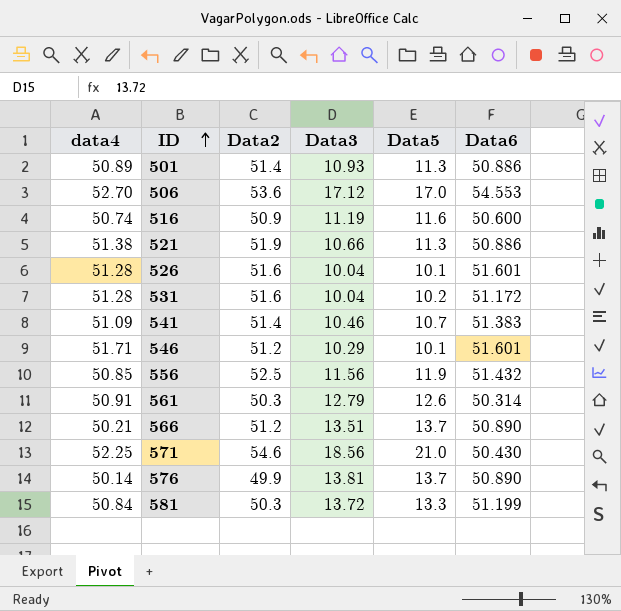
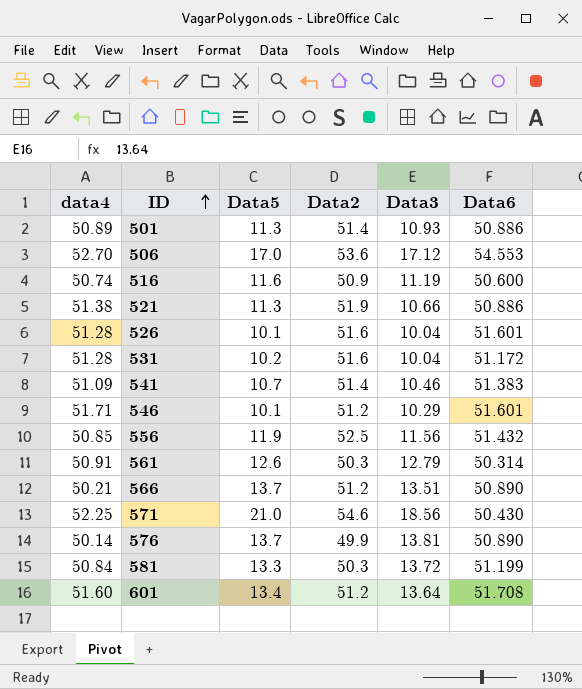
column Data5 | position: 5 -> 3
row 601: none -> 51.60 | 13.4 | 51.2 | 13.64 | 51.708

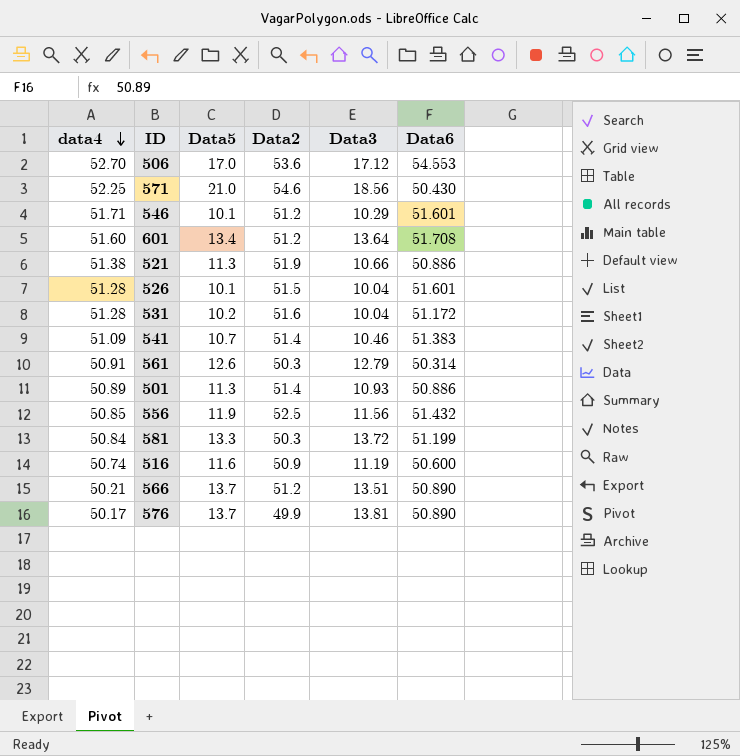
row order: ID ascending -> data4 descending
526 | Data2: 51.6 -> 51.5
576 | data4: 50.14 -> 50.17

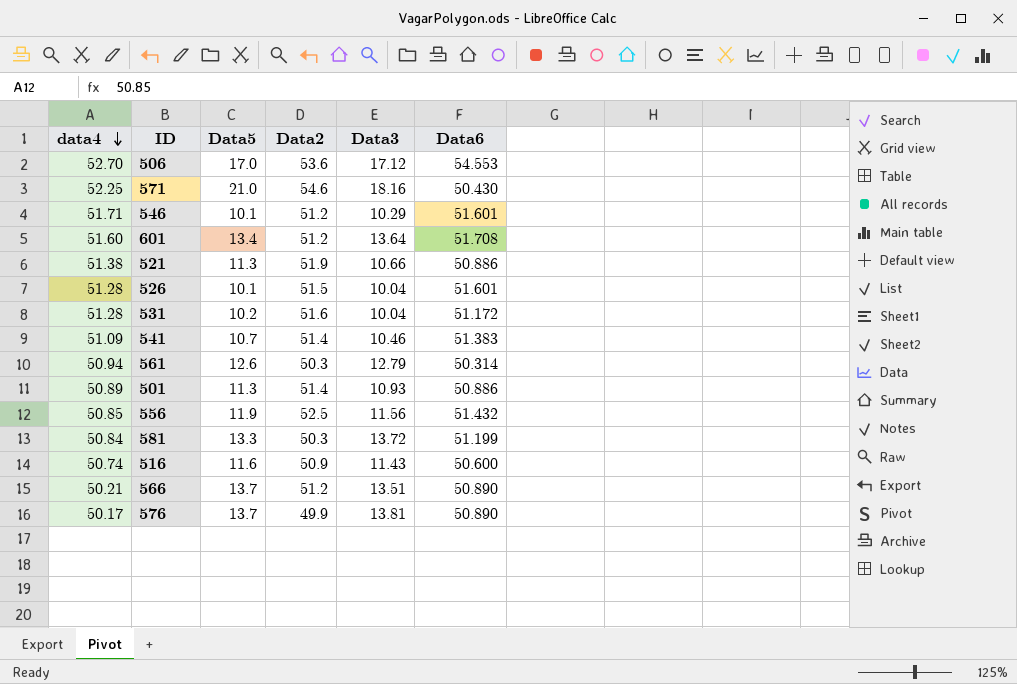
571 | Data3: 18.56 -> 18.16
561 | data4: 50.91 -> 50.94
516 | Data3: 11.19 -> 11.43

